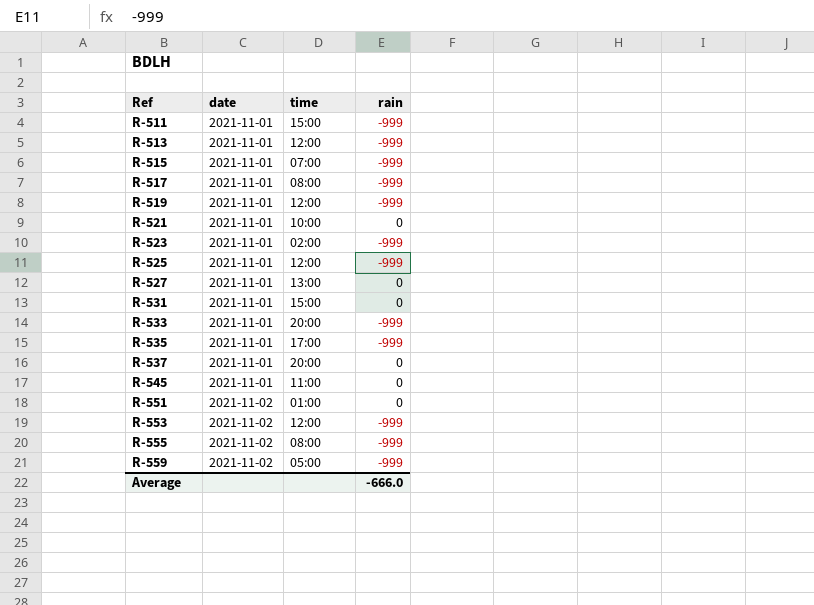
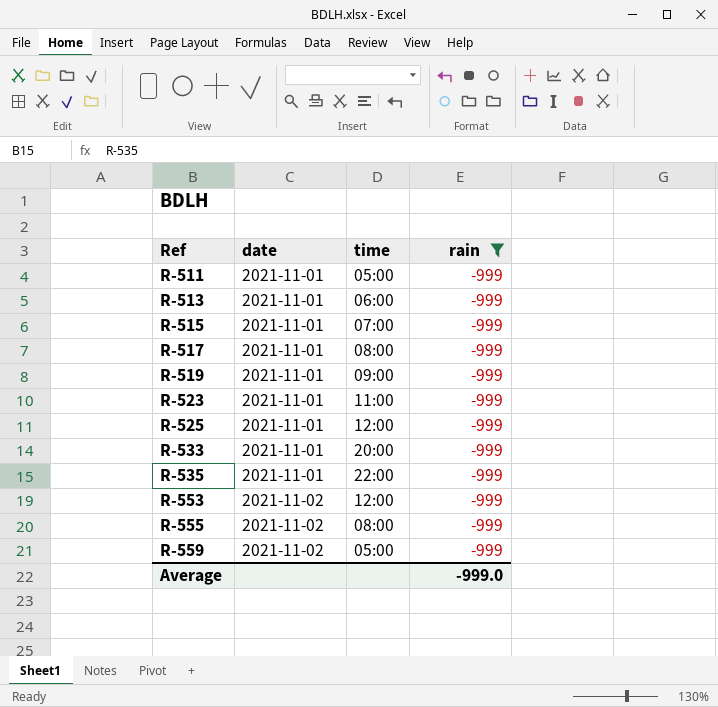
filter: none -> rain = -999
R-511 | time: 15:00 -> 05:00
R-513 | time: 12:00 -> 06:00
R-519 | time: 12:00 -> 09:00
R-523 | time: 02:00 -> 11:00
R-535 | time: 17:00 -> 22:00
Average | rain: -666.0 -> -999.0

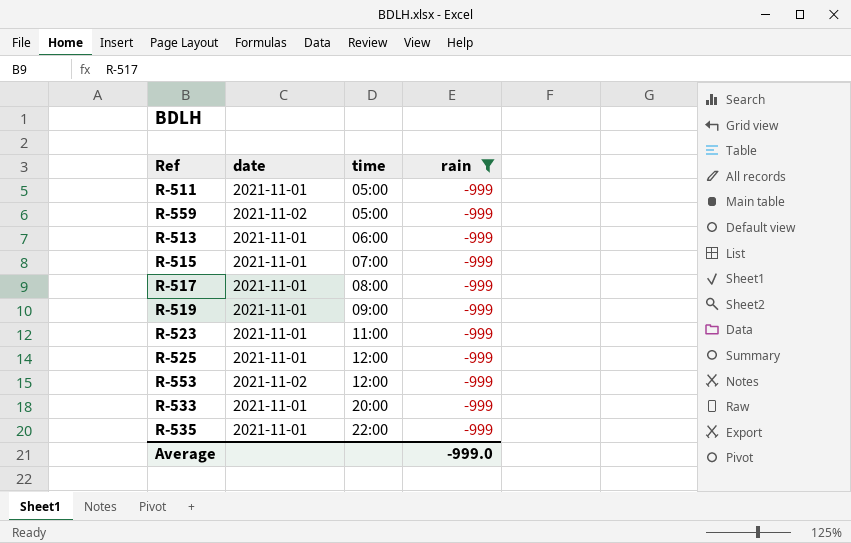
row order: Ref ascending -> time ascending
row R-555: 2021-11-02 | 08:00 | -999 -> none

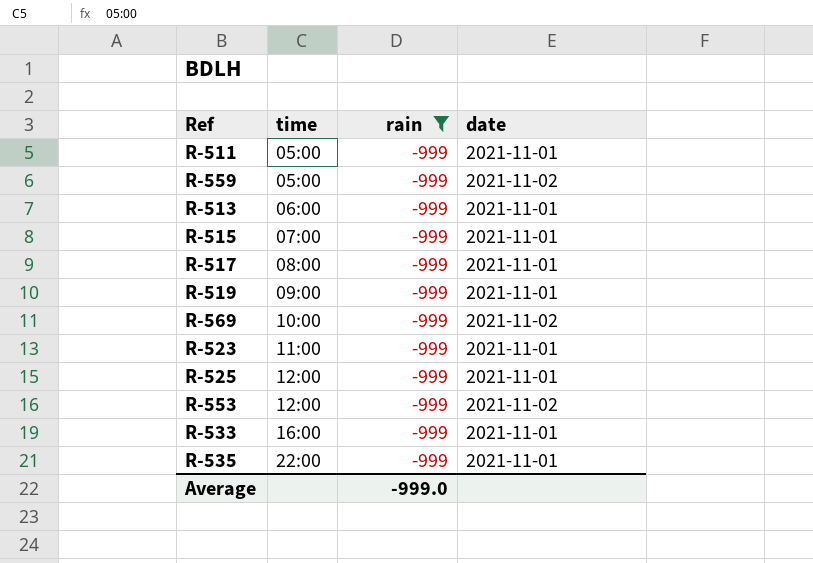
column date | position: 2 -> 4
row R-569: none -> 10:00 | -999 | 2021-11-02
R-533 | time: 20:00 -> 16:00

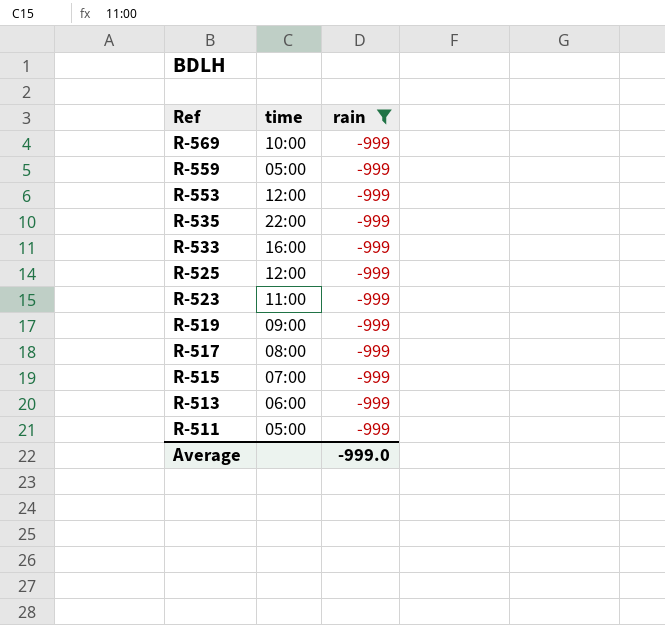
row order: time ascending -> Ref descending
column date | position: 4 -> none

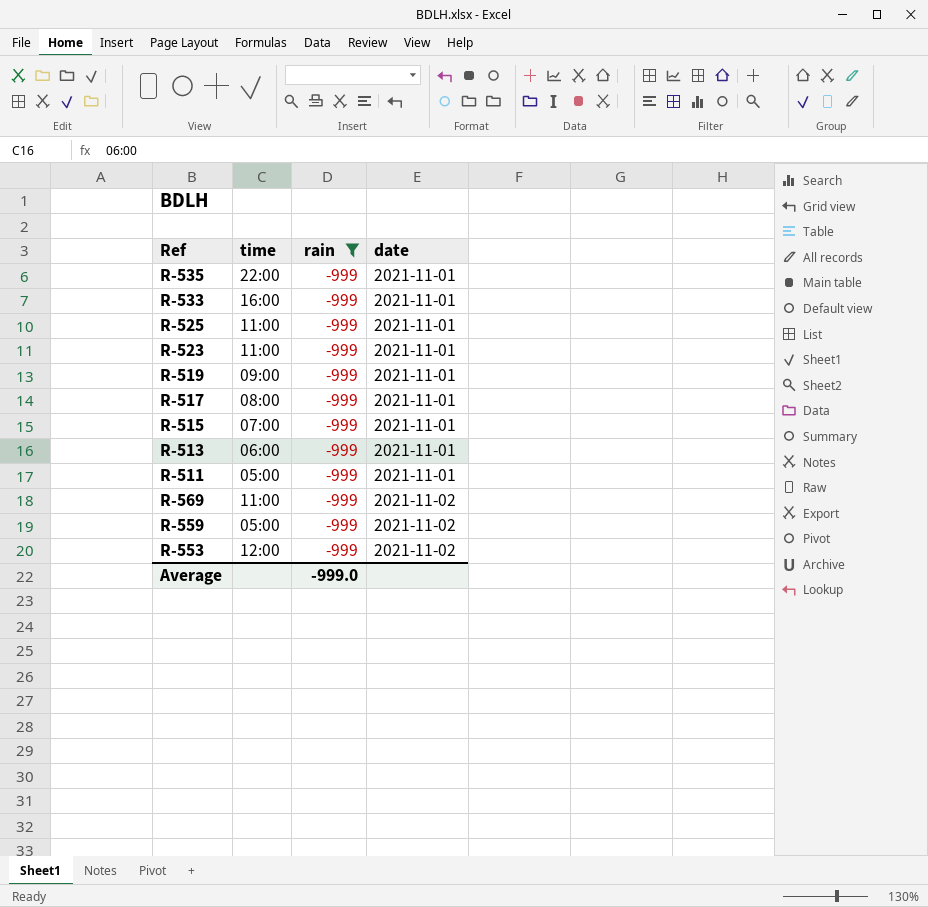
row order: Ref descending -> date ascending
column date | position: none -> 4
R-525 | time: 12:00 -> 11:00
R-569 | time: 10:00 -> 11:00

